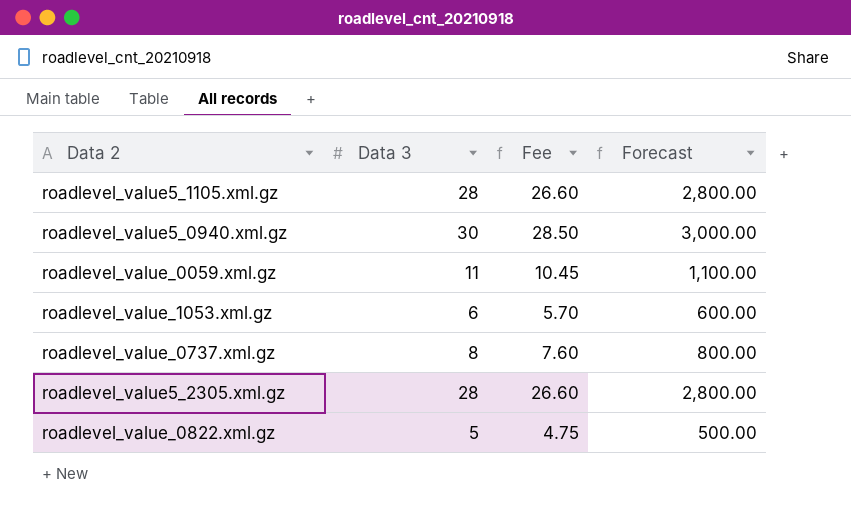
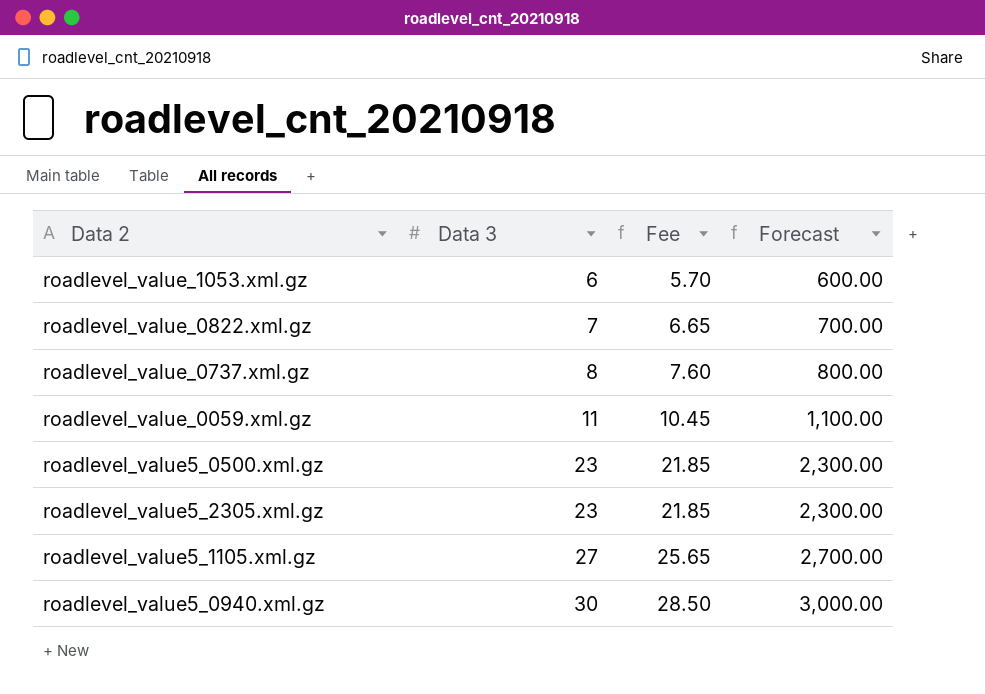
row order: none -> Data 3 ascending
roadlevel_value_0822.xml.gz | Data 3: 5 -> 7
roadlevel_value_0822.xml.gz | Fee: 4.75 -> 6.65
roadlevel_value_0822.xml.gz | Forecast: 500.00 -> 700.00
row roadlevel_value5_0500.xml.gz: none -> 23 | 21.85 | 2,300.00
roadlevel_value5_2305.xml.gz | Data 3: 28 -> 23
roadlevel_value5_2305.xml.gz | Fee: 26.60 -> 21.85
roadlevel_value5_2305.xml.gz | Forecast: 2,800.00 -> 2,300.00
roadlevel_value5_1105.xml.gz | Data 3: 28 -> 27
roadlevel_value5_1105.xml.gz | Fee: 26.60 -> 25.65
roadlevel_value5_1105.xml.gz | Forecast: 2,800.00 -> 2,700.00

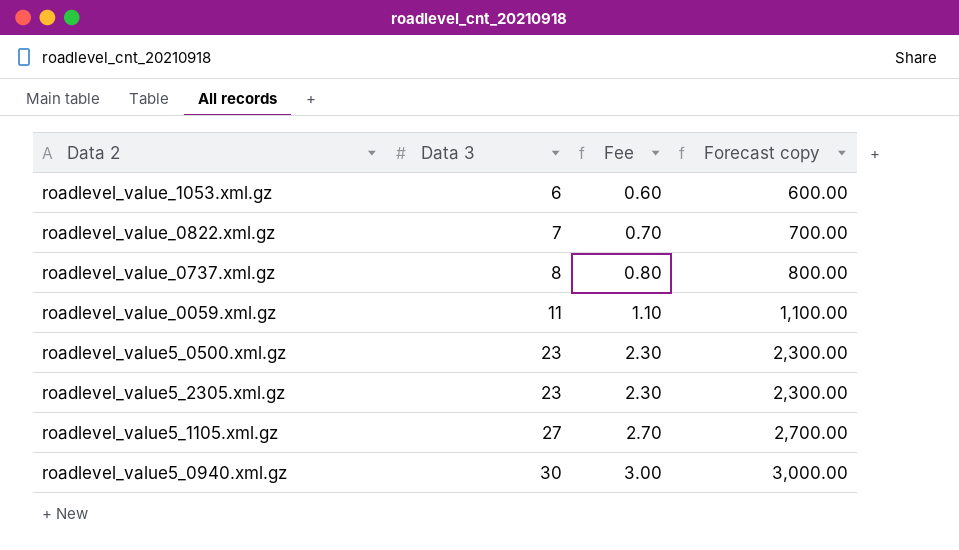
column Fee | formula: [Data 3] * 0.95 -> [Data 3] * 0.1
column name: Forecast -> Forecast copy

